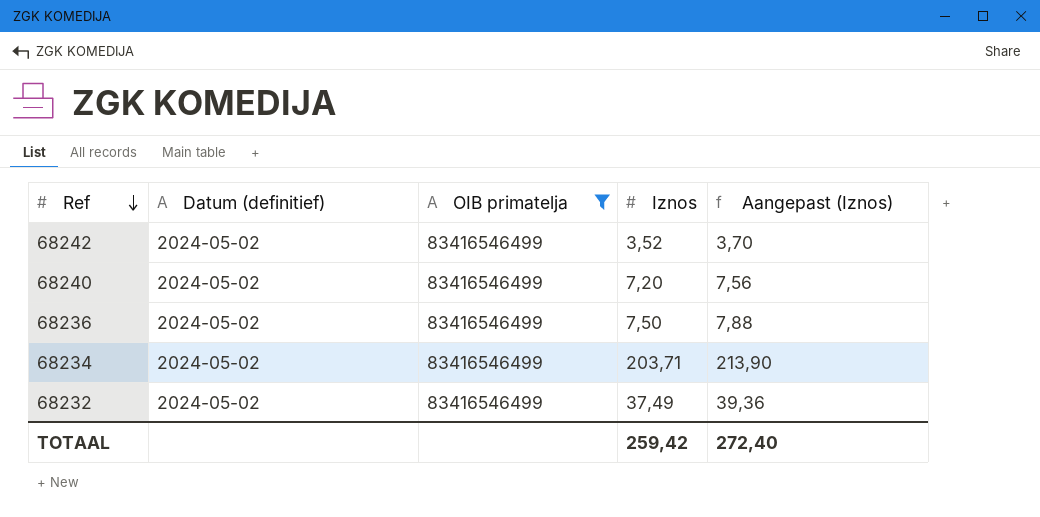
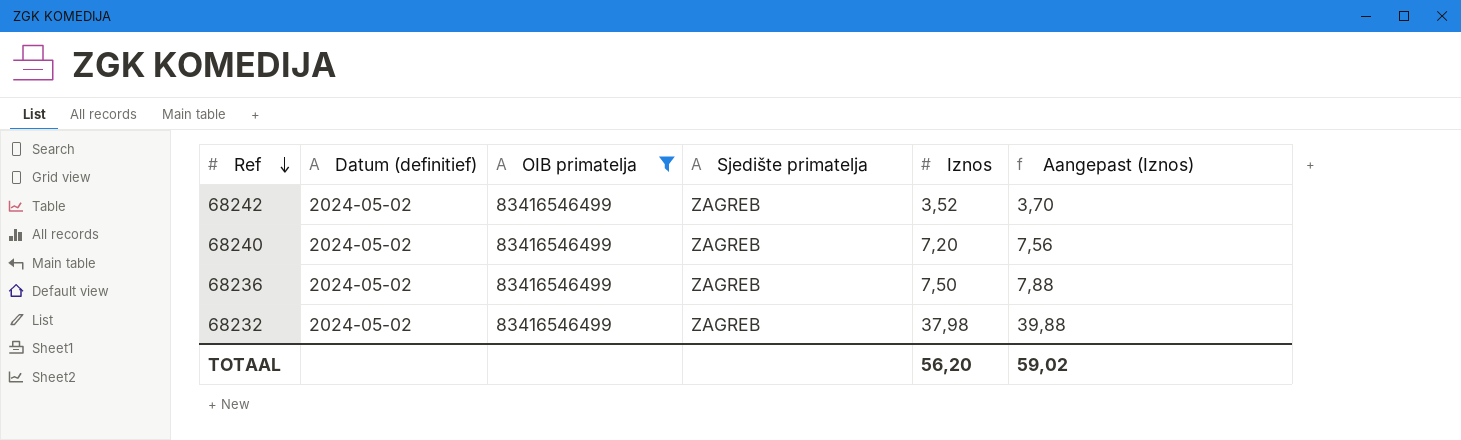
column Sjedište primatelja | position: none -> 4
row 68234: 2024-05-02 | 83416546499 | 203,71 | 213,90 -> none
68232 | Iznos: 37,49 -> 37,98
68232 | Aangepast (Iznos): 39,36 -> 39,88
TOTAAL | Iznos: 259,42 -> 56,20
TOTAAL | Aangepast (Iznos): 272,40 -> 59,02

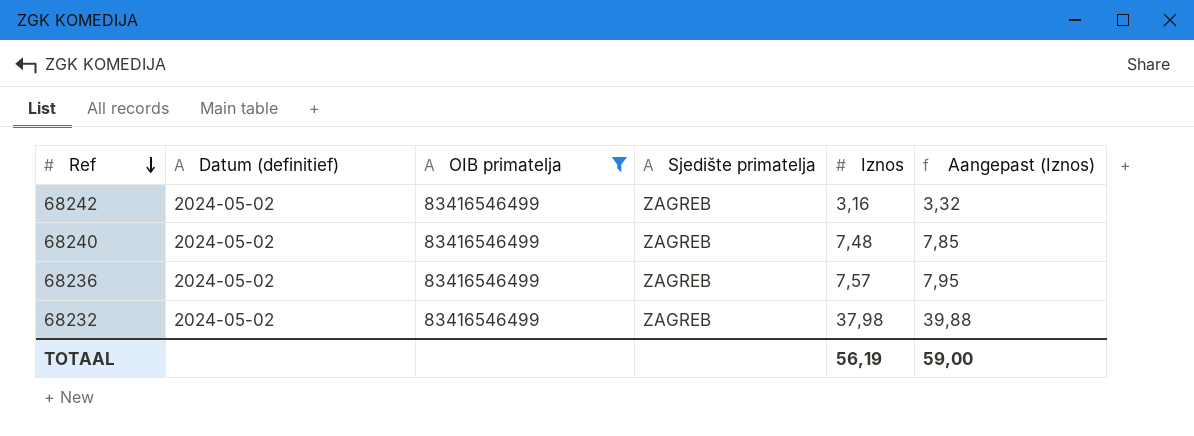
68242 | Iznos: 3,52 -> 3,16
68242 | Aangepast (Iznos): 3,70 -> 3,32
68240 | Iznos: 7,20 -> 7,48
68240 | Aangepast (Iznos): 7,56 -> 7,85
68236 | Iznos: 7,50 -> 7,57
68236 | Aangepast (Iznos): 7,88 -> 7,95
TOTAAL | Iznos: 56,20 -> 56,19
TOTAAL | Aangepast (Iznos): 59,02 -> 59,00

